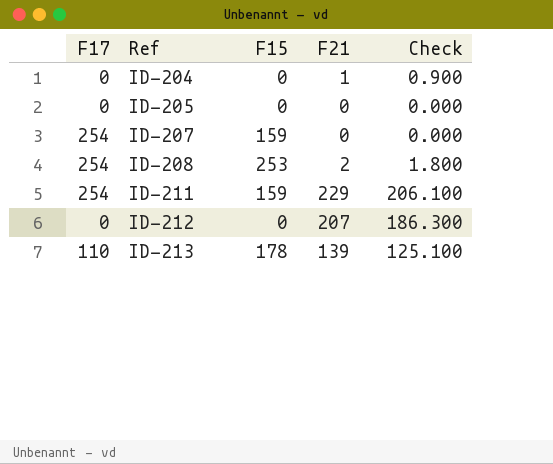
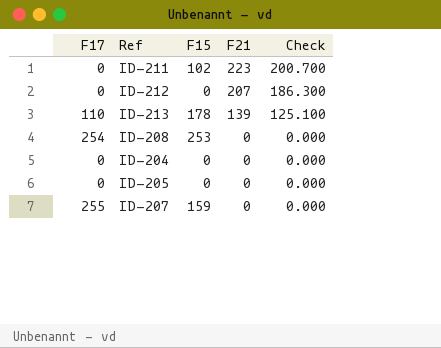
row order: Ref ascending -> F21 descending
ID-211 | F17: 254 -> 0
ID-211 | F15: 159 -> 102
ID-211 | F21: 229 -> 223
ID-211 | Check: 206.100 -> 200.700
ID-208 | F21: 2 -> 0
ID-208 | Check: 1.800 -> 0.000
ID-204 | F21: 1 -> 0
ID-204 | Check: 0.900 -> 0.000
ID-207 | F17: 254 -> 255

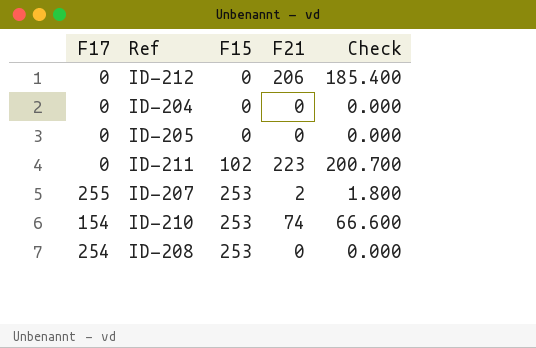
row order: F21 descending -> F15 ascending
row ID-213: 110 | 178 | 139 | 125.100 -> none
ID-212 | F21: 207 -> 206
ID-212 | Check: 186.300 -> 185.400
ID-207 | F15: 159 -> 253
ID-207 | F21: 0 -> 2
ID-207 | Check: 0.000 -> 1.800
row ID-210: none -> 154 | 253 | 74 | 66.600

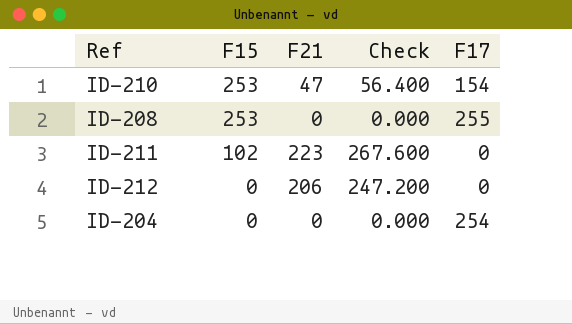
row order: F15 ascending -> F15 descending
column Check | formula: [F21] * 0.9 -> [F21] * 1.2
column F17 | position: 1 -> 5
row ID-205: 0 | 0 | 0 | 0.000 -> none
row ID-207: 255 | 253 | 2 | 1.800 -> none
ID-210 | F21: 74 -> 47
ID-208 | F17: 254 -> 255
ID-204 | F17: 0 -> 254

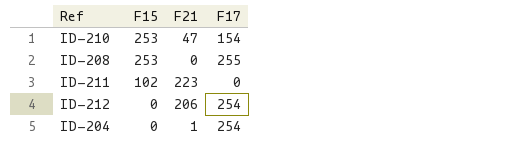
column Check | formula: [F21] * 1.2 -> none
ID-212 | F17: 0 -> 254
ID-204 | F21: 0 -> 1

